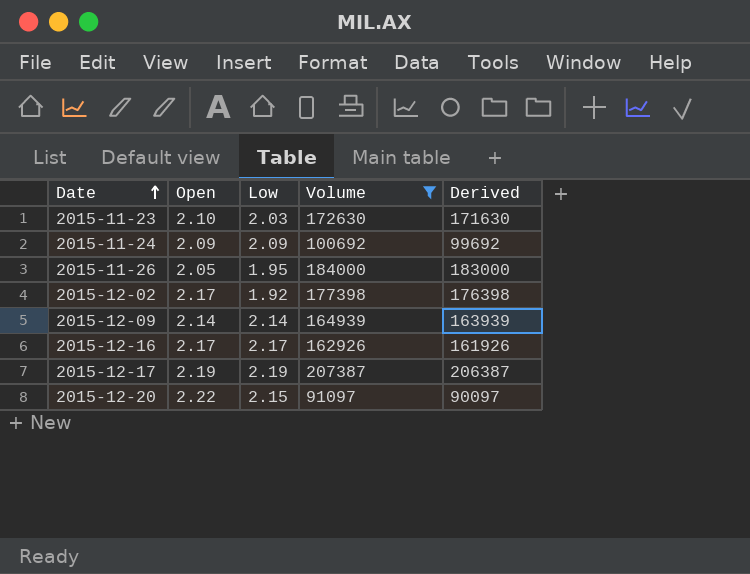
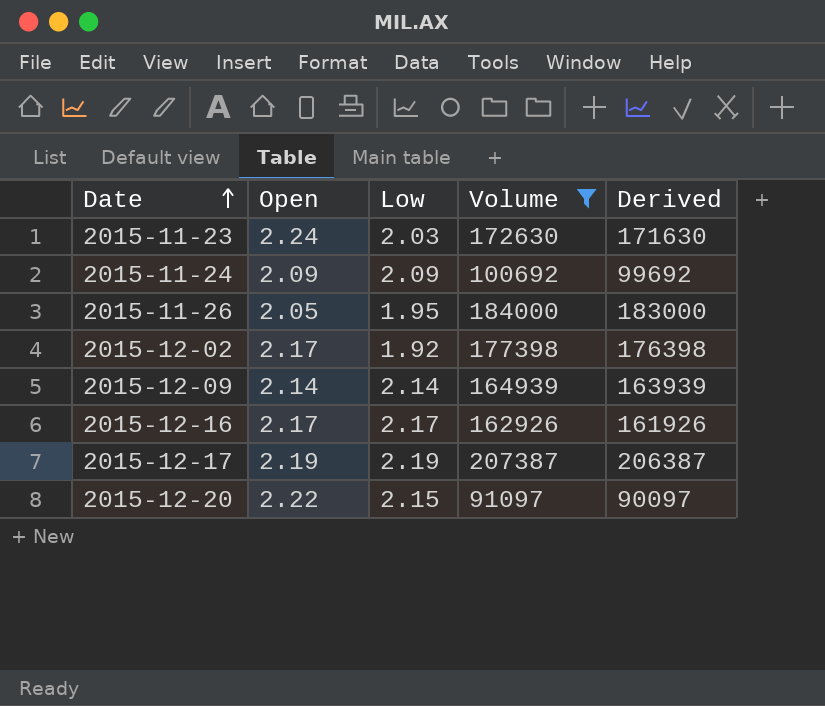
2015-11-23 | Open: 2.10 -> 2.24

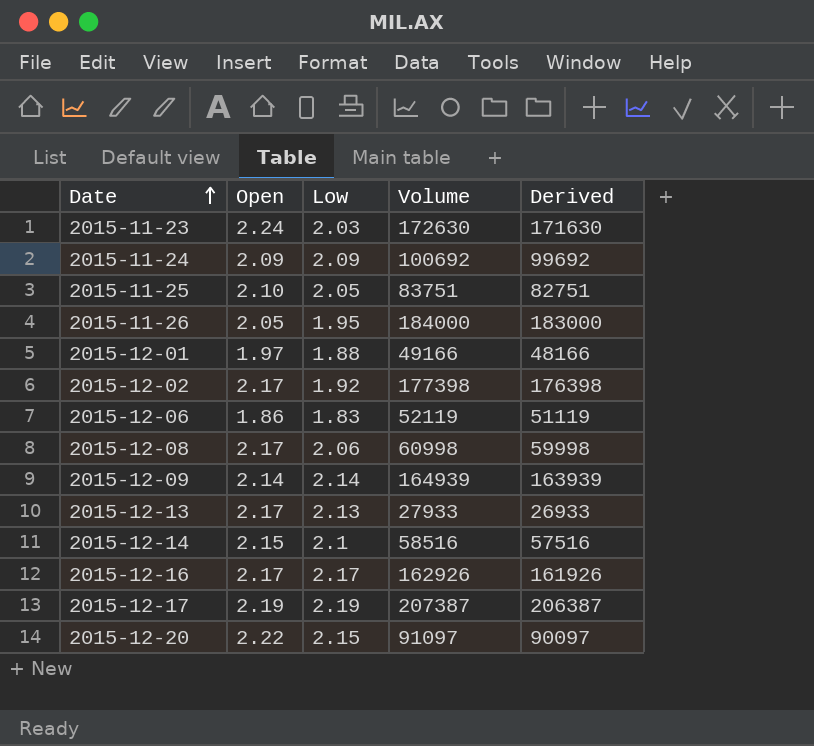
filter: Volume >= 91097 -> none

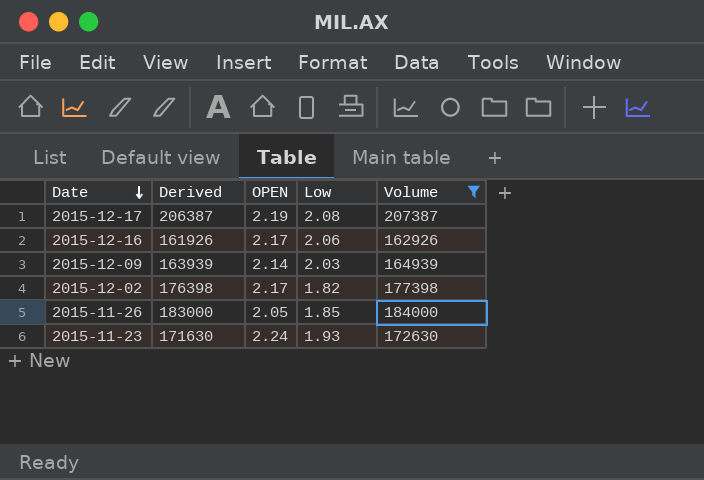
filter: none -> Volume >= 162926
row order: Date ascending -> Date descending
column Derived | position: 5 -> 2
column name: Open -> OPEN
2015-12-17 | Low: 2.19 -> 2.08
2015-12-16 | Low: 2.17 -> 2.06
2015-12-09 | Low: 2.14 -> 2.03
2015-12-02 | Low: 1.92 -> 1.82
2015-11-26 | Low: 1.95 -> 1.85
2015-11-23 | Low: 2.03 -> 1.93

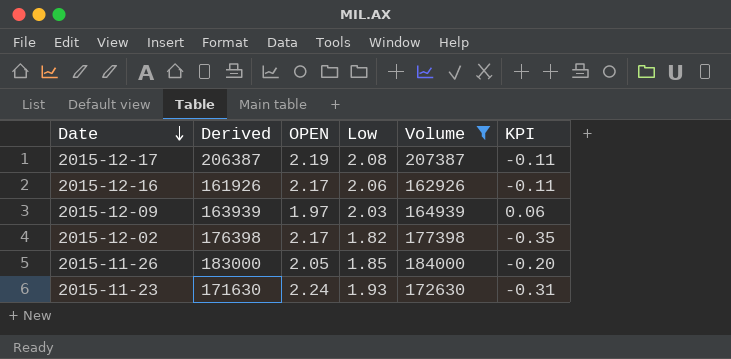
column KPI | formula: none -> [Low] - [OPEN]
2015-12-09 | OPEN: 2.14 -> 1.97

